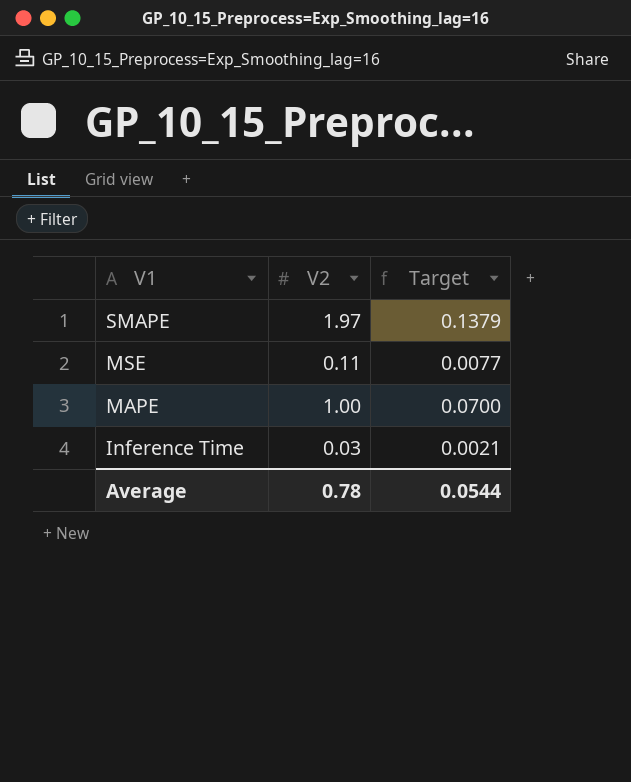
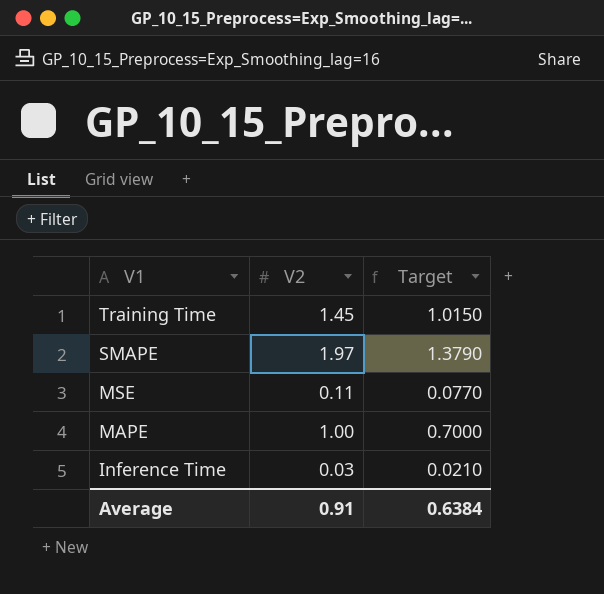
column Target | formula: [V2] * 0.07 -> [V2] * 0.7
row Training Time: none -> 1.45 | 1.0150
Average | V2: 0.78 -> 0.91
Average | Target: 0.0544 -> 0.6384

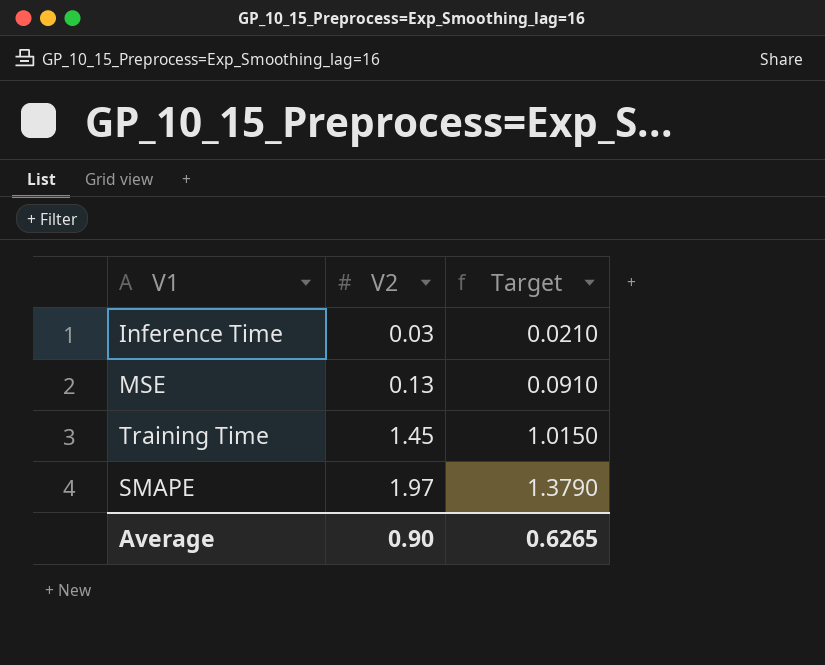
row order: V1 descending -> V2 ascending
row MAPE: 1.00 | 0.7000 -> none
MSE | V2: 0.11 -> 0.13
MSE | Target: 0.0770 -> 0.0910
Average | V2: 0.91 -> 0.90
Average | Target: 0.6384 -> 0.6265

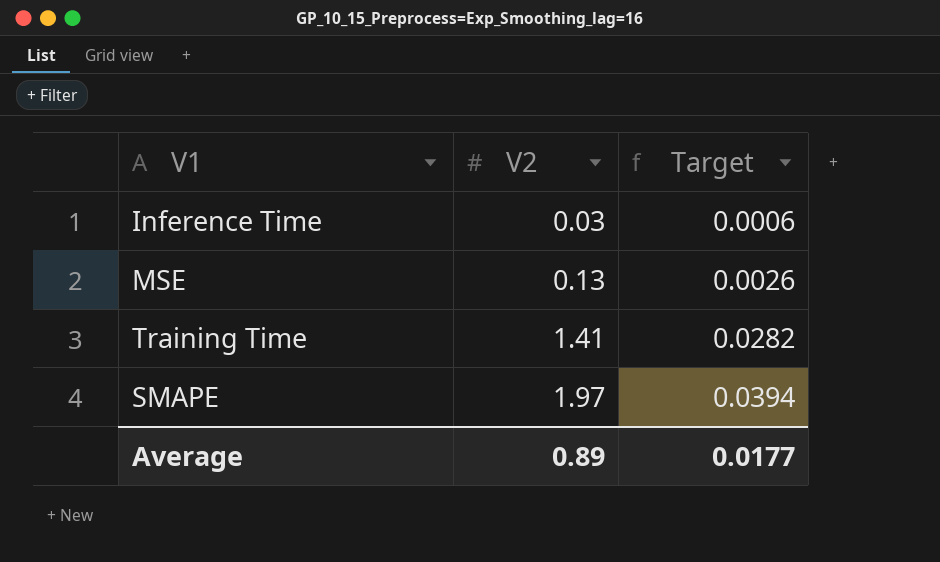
column Target | formula: [V2] * 0.7 -> [V2] * 0.02
Training Time | V2: 1.45 -> 1.41
Average | V2: 0.90 -> 0.89
Average | Target: 0.6265 -> 0.0177

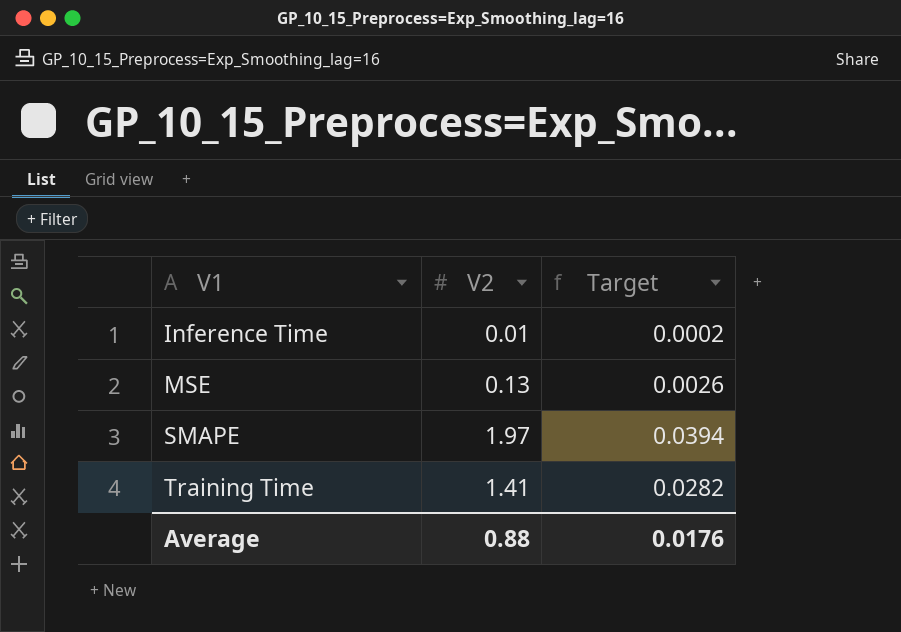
row order: V2 ascending -> V1 ascending
Inference Time | V2: 0.03 -> 0.01
Inference Time | Target: 0.0006 -> 0.0002
Average | V2: 0.89 -> 0.88
Average | Target: 0.0177 -> 0.0176

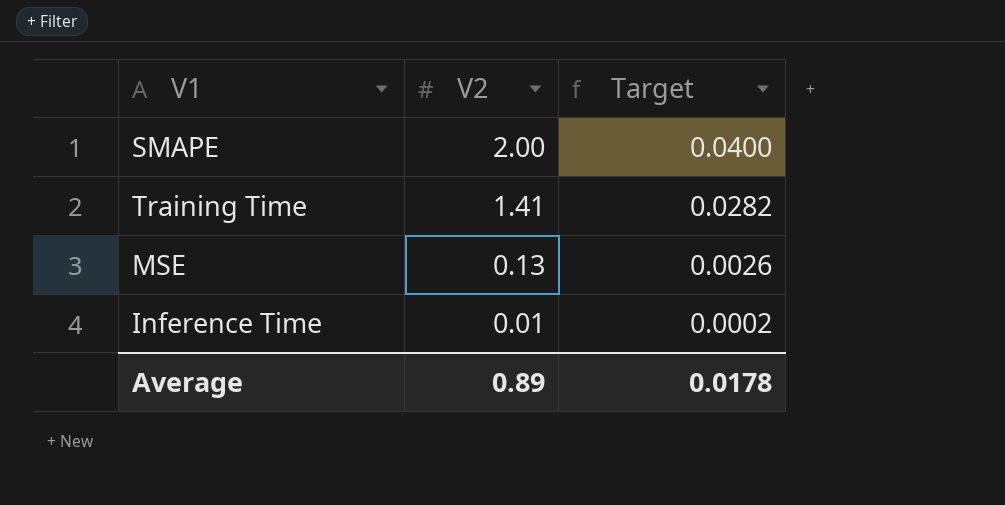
row order: V1 ascending -> V2 descending
SMAPE | V2: 1.97 -> 2.00
SMAPE | Target: 0.0394 -> 0.0400
Average | V2: 0.88 -> 0.89
Average | Target: 0.0176 -> 0.0178

